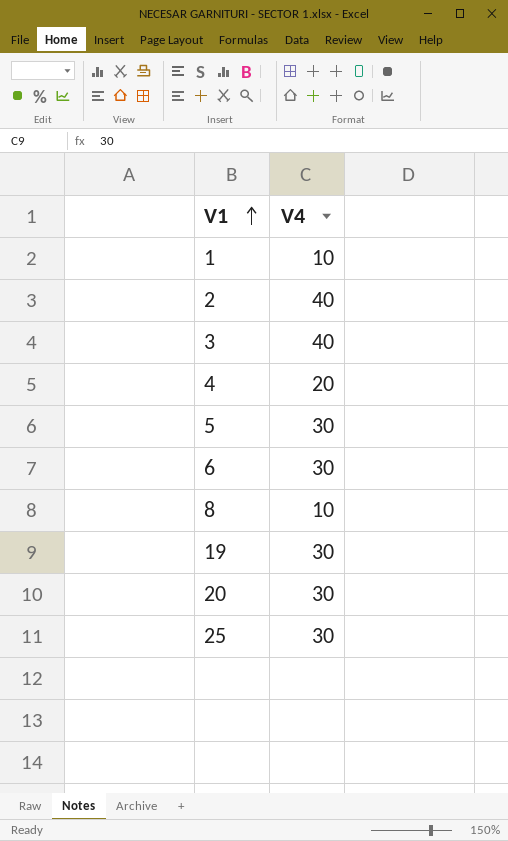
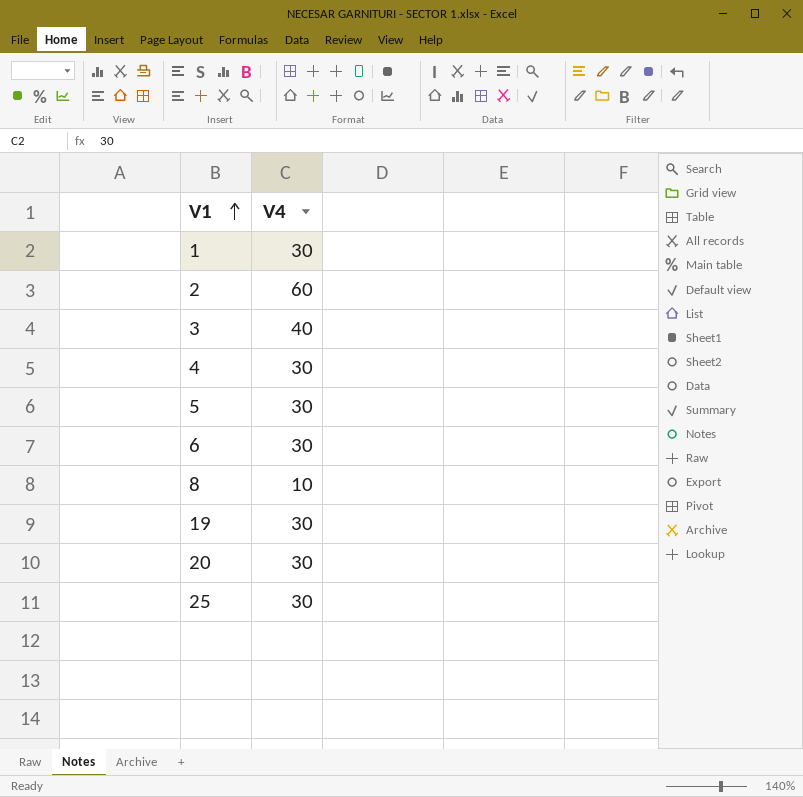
1 | V4: 10 -> 30
2 | V4: 40 -> 60
4 | V4: 20 -> 30

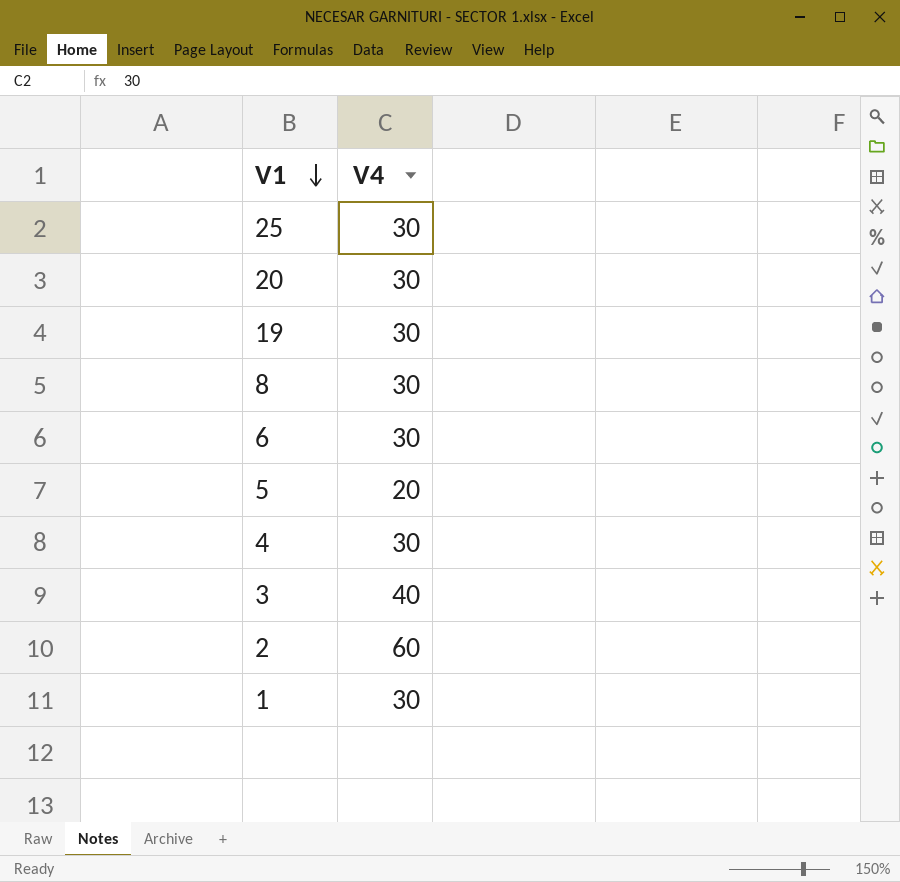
row order: V1 ascending -> V1 descending
8 | V4: 10 -> 30
5 | V4: 30 -> 20

